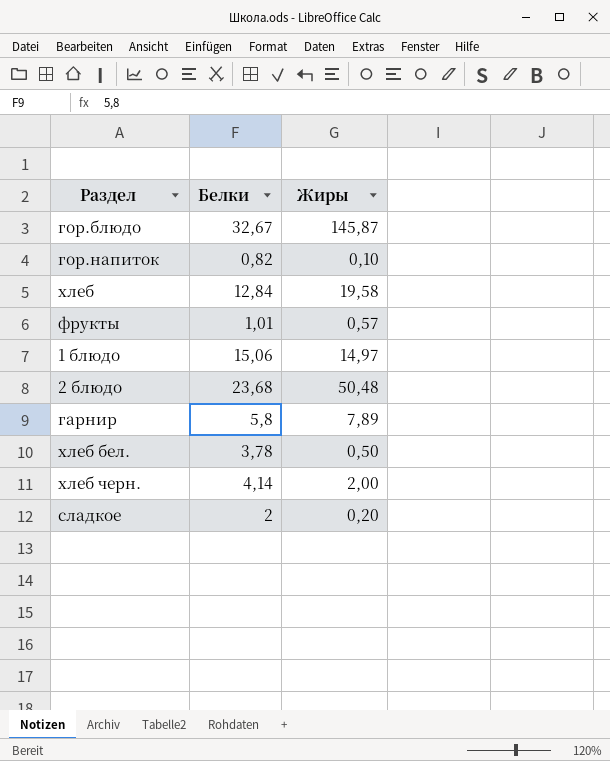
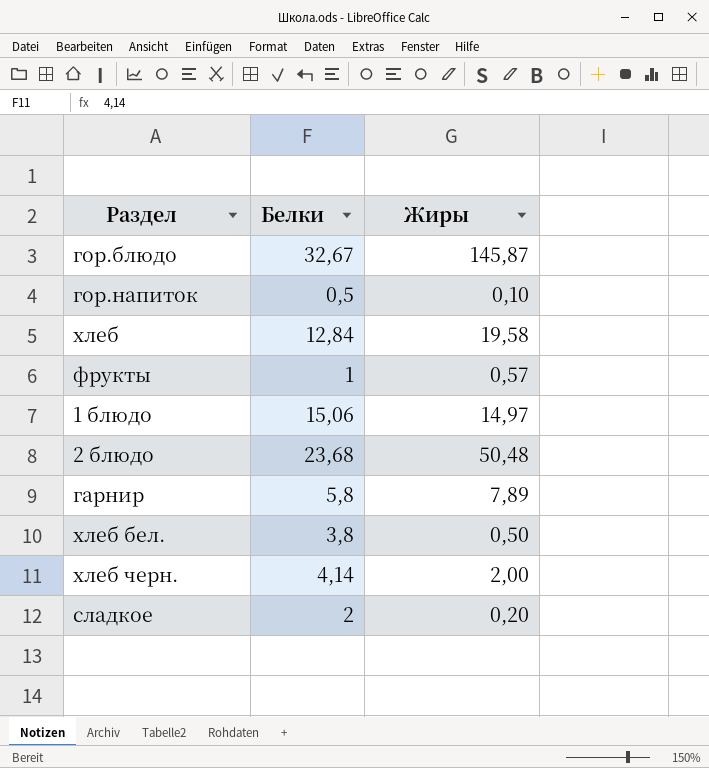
гор.напиток | Белки: 0,82 -> 0,5
фрукты | Белки: 1,01 -> 1
хлеб бел. | Белки: 3,78 -> 3,8

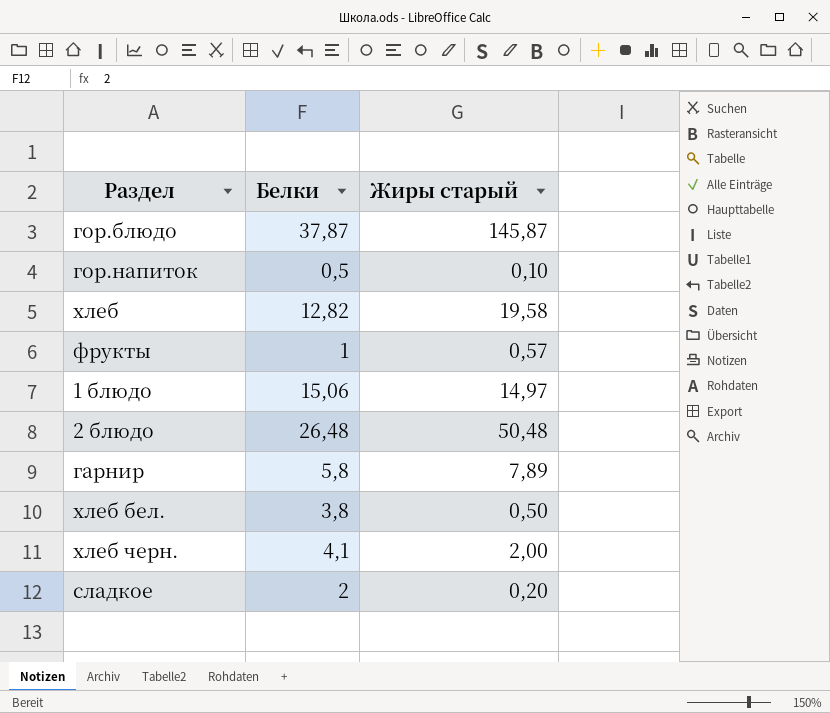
column name: Жиры -> Жиры старый
гор.блюдо | Белки: 32,67 -> 37,87
хлеб | Белки: 12,84 -> 12,82
2 блюдо | Белки: 23,68 -> 26,48
хлеб черн. | Белки: 4,14 -> 4,1

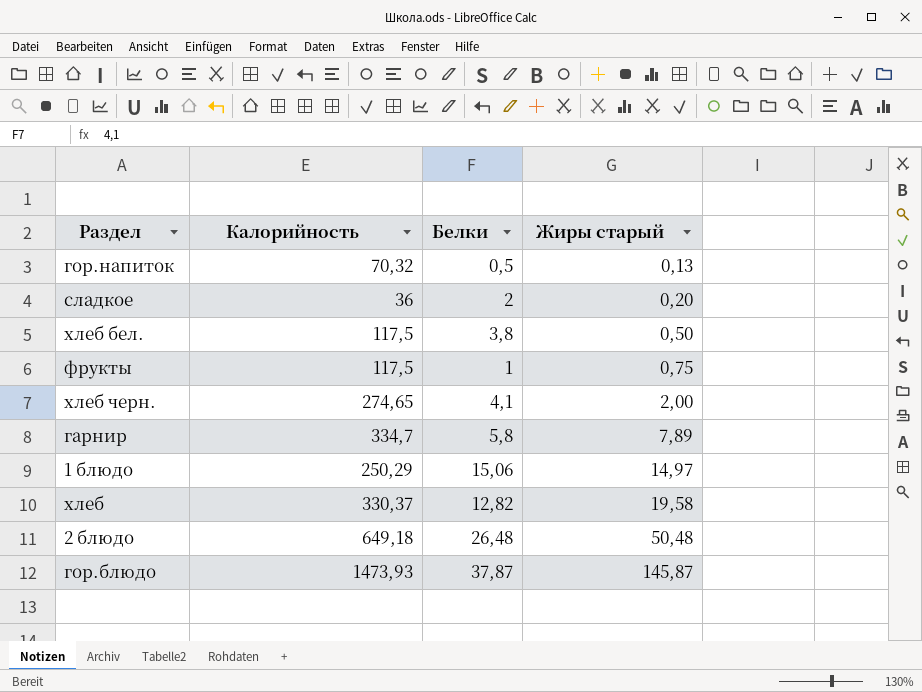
row order: none -> Жиры старый ascending
column Калорийность | position: none -> 2
гор.напиток | Жиры старый: 0,10 -> 0,13
фрукты | Жиры старый: 0,57 -> 0,75

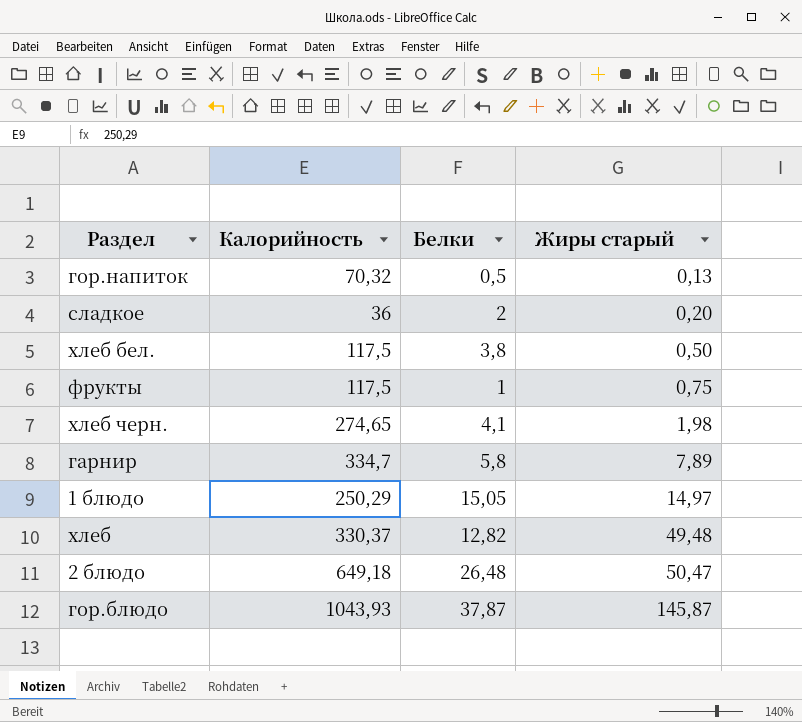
хлеб черн. | Жиры старый: 2,00 -> 1,98
1 блюдо | Белки: 15,06 -> 15,05
хлеб | Жиры старый: 19,58 -> 49,48
2 блюдо | Жиры старый: 50,48 -> 50,47
гор.блюдо | Калорийность: 1473,93 -> 1043,93

